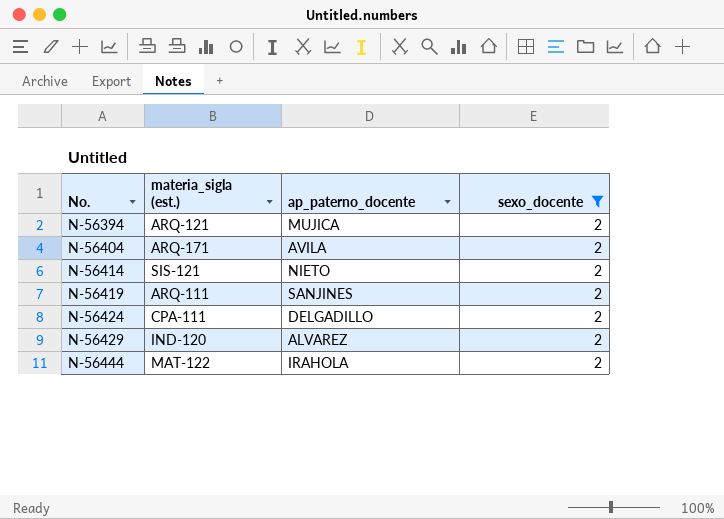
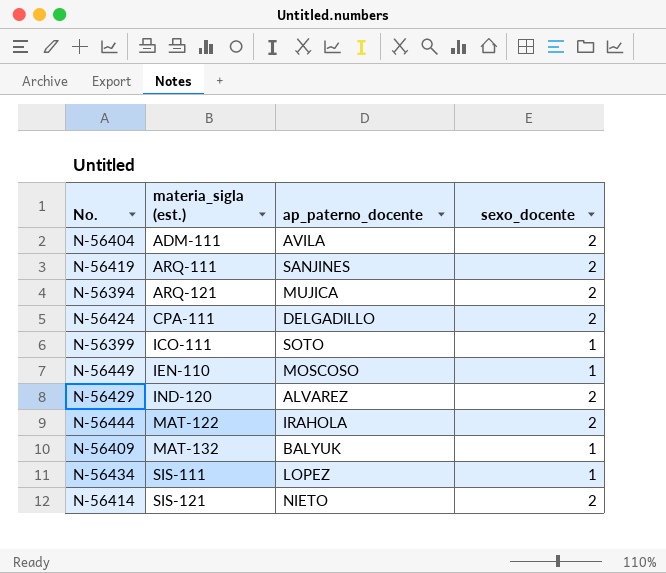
filter: sexo_docente = 2 -> none
row order: No. ascending -> materia_sigla (est.) ascending
N-56404 | materia_sigla (est.): ARQ-171 -> ADM-111

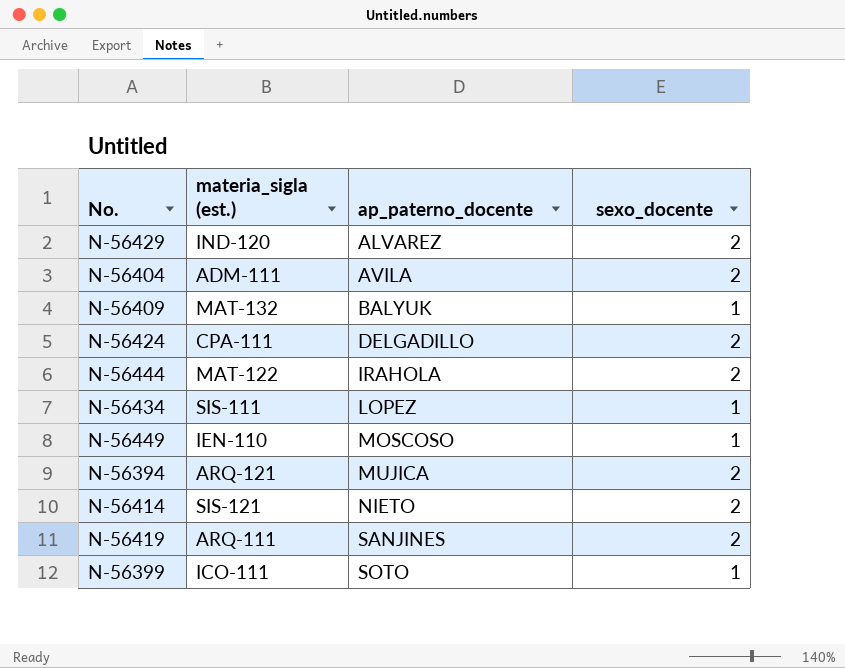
row order: materia_sigla (est.) ascending -> ap_paterno_docente ascending

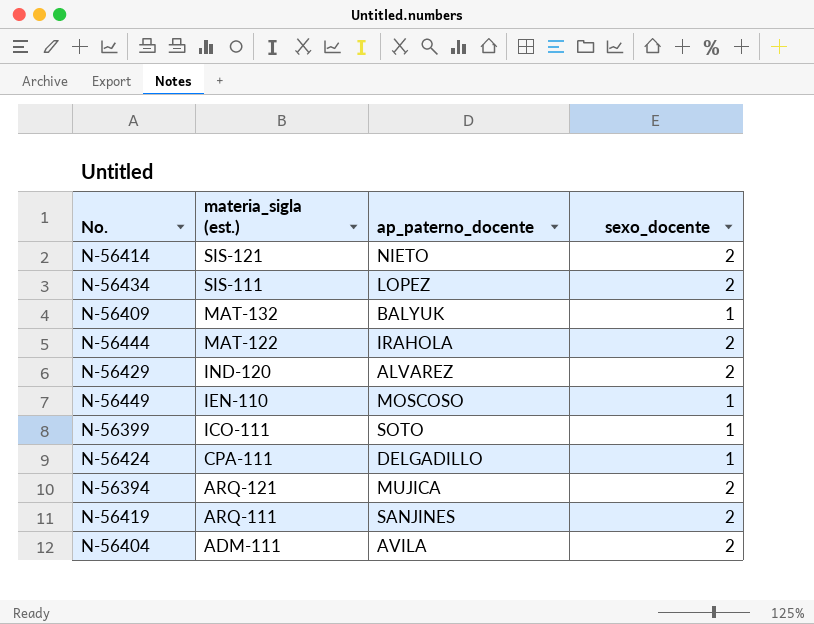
row order: ap_paterno_docente ascending -> materia_sigla (est.) descending
N-56434 | sexo_docente: 1 -> 2
N-56424 | sexo_docente: 2 -> 1

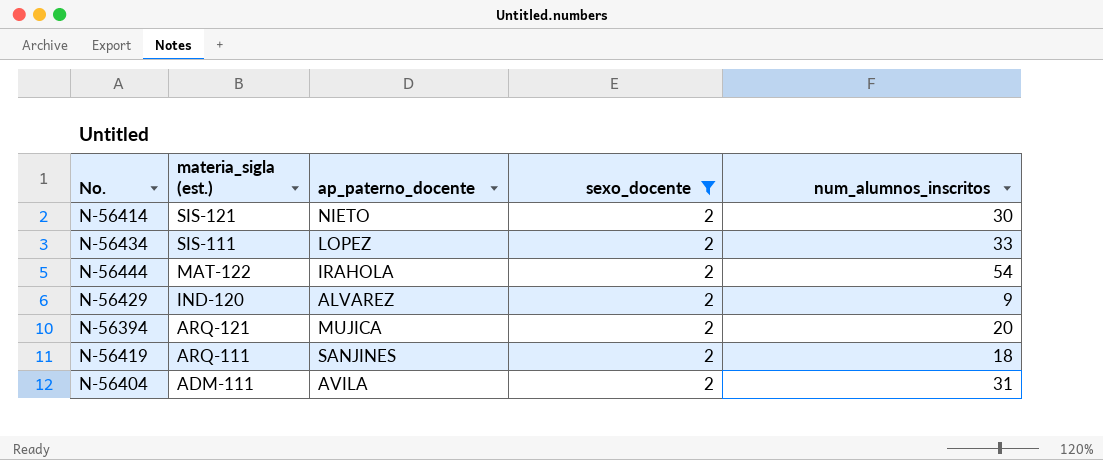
filter: none -> sexo_docente = 2
column num_alumnos_inscritos | position: none -> 5

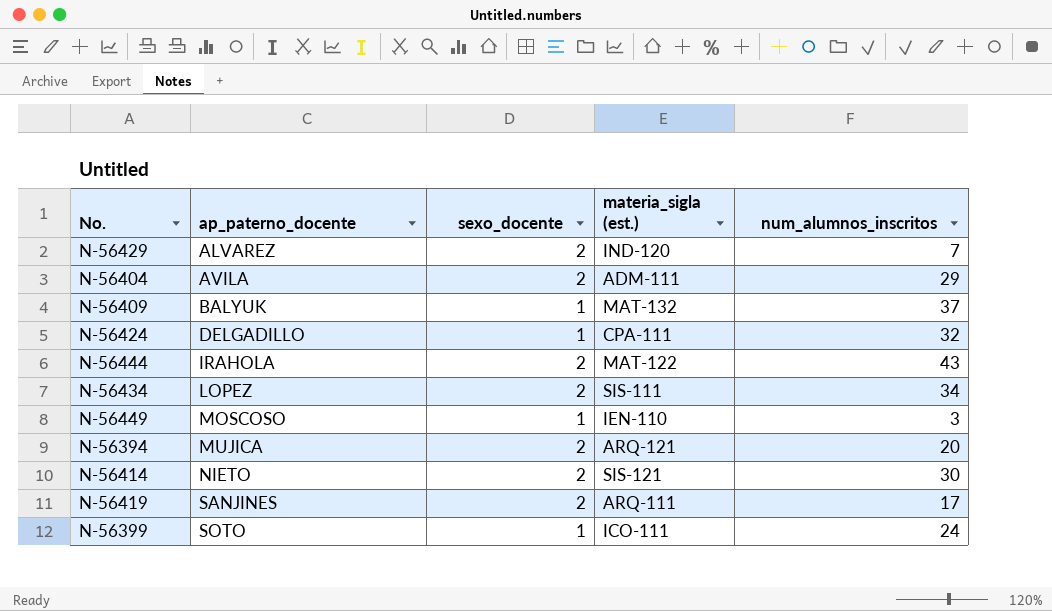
filter: sexo_docente = 2 -> none
row order: materia_sigla (est.) descending -> ap_paterno_docente ascending
column materia_sigla (est.) | position: 2 -> 4
N-56429 | num_alumnos_inscritos: 9 -> 7
N-56404 | num_alumnos_inscritos: 31 -> 29
N-56444 | num_alumnos_inscritos: 54 -> 43
N-56434 | num_alumnos_inscritos: 33 -> 34
N-56419 | num_alumnos_inscritos: 18 -> 17

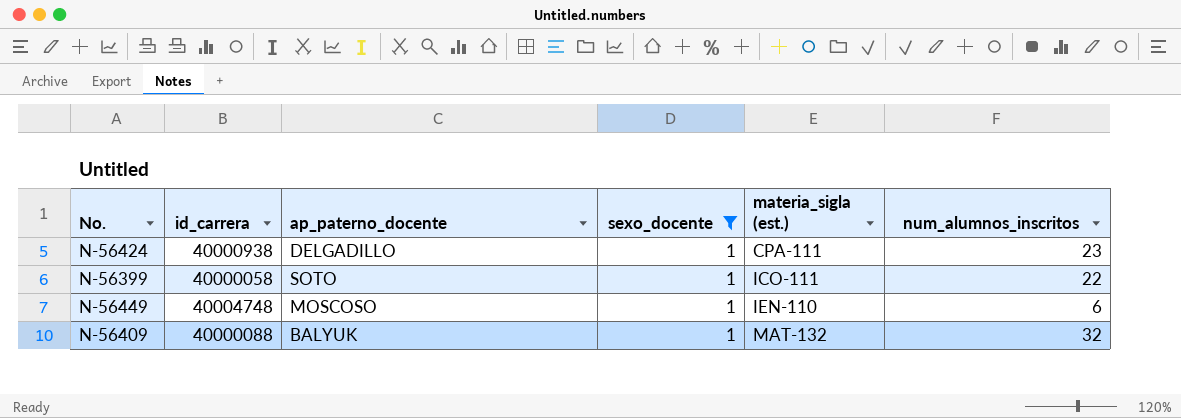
filter: none -> sexo_docente = 1
row order: ap_paterno_docente ascending -> materia_sigla (est.) ascending
column id_carrera | position: none -> 2
N-56424 | num_alumnos_inscritos: 32 -> 23
N-56399 | num_alumnos_inscritos: 24 -> 22
N-56449 | num_alumnos_inscritos: 3 -> 6
N-56409 | num_alumnos_inscritos: 37 -> 32

